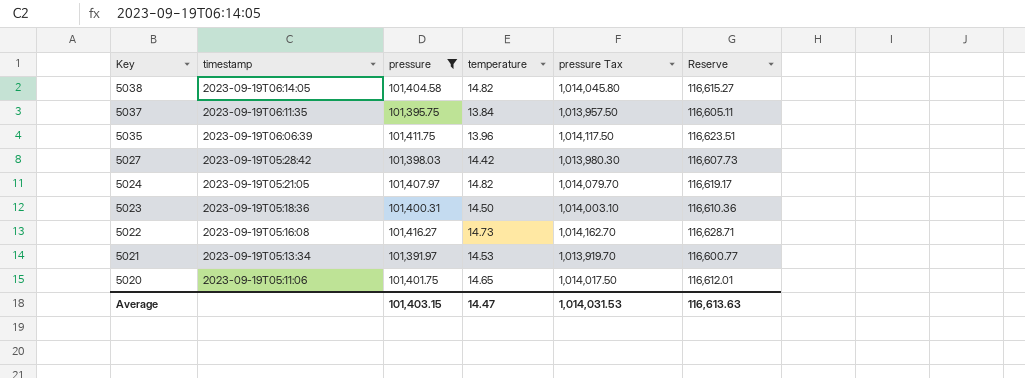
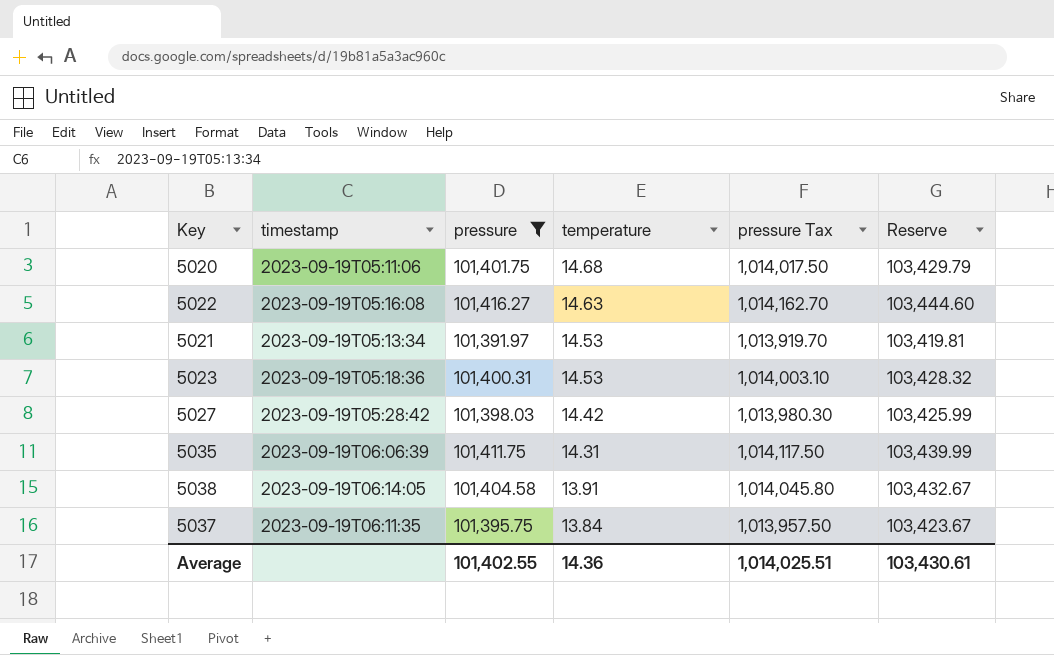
row order: Key descending -> temperature descending
column Reserve | formula: [pressure] * 1.15 -> [pressure] * 1.02
row 5024: 2023-09-19T05:21:05 | 101,407.97 | 14.82 | 1,014,079.70 | 116,619.17 -> none
5020 | temperature: 14.65 -> 14.68
5022 | temperature: 14.73 -> 14.63
5023 | temperature: 14.50 -> 14.53
5035 | temperature: 13.96 -> 14.31
5038 | temperature: 14.82 -> 13.91
Average | pressure: 101,403.15 -> 101,402.55
Average | temperature: 14.47 -> 14.36
Average | pressure Tax: 1,014,031.53 -> 1,014,025.51
Average | Reserve: 116,613.63 -> 103,430.61

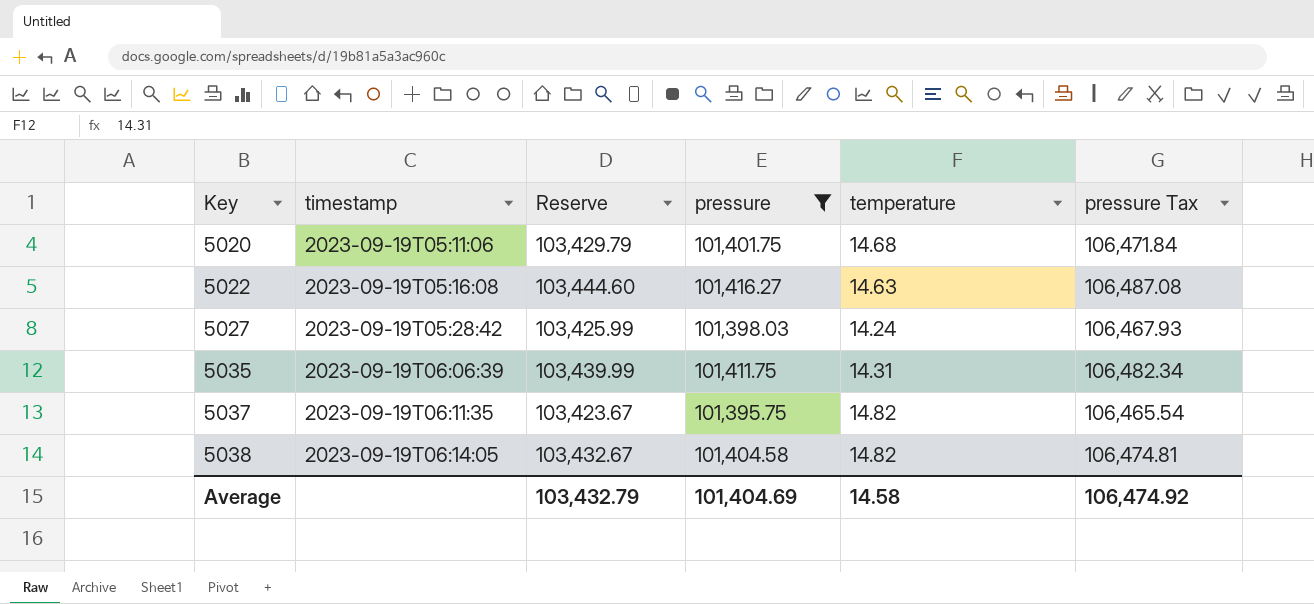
row order: temperature descending -> Key ascending
column Reserve | position: 6 -> 3
column pressure Tax | formula: [pressure] * 10 -> [pressure] * 1.05
row 5021: 2023-09-19T05:13:34 | 101,391.97 | 14.53 | 1,013,919.70 | 103,419.81 -> none
row 5023: 2023-09-19T05:18:36 | 101,400.31 | 14.53 | 1,014,003.10 | 103,428.32 -> none
5027 | temperature: 14.42 -> 14.24
5037 | temperature: 13.84 -> 14.82
5038 | temperature: 13.91 -> 14.82
Average | Reserve: 103,430.61 -> 103,432.79
Average | pressure: 101,402.55 -> 101,404.69
Average | temperature: 14.36 -> 14.58
Average | pressure Tax: 1,014,025.51 -> 106,474.92

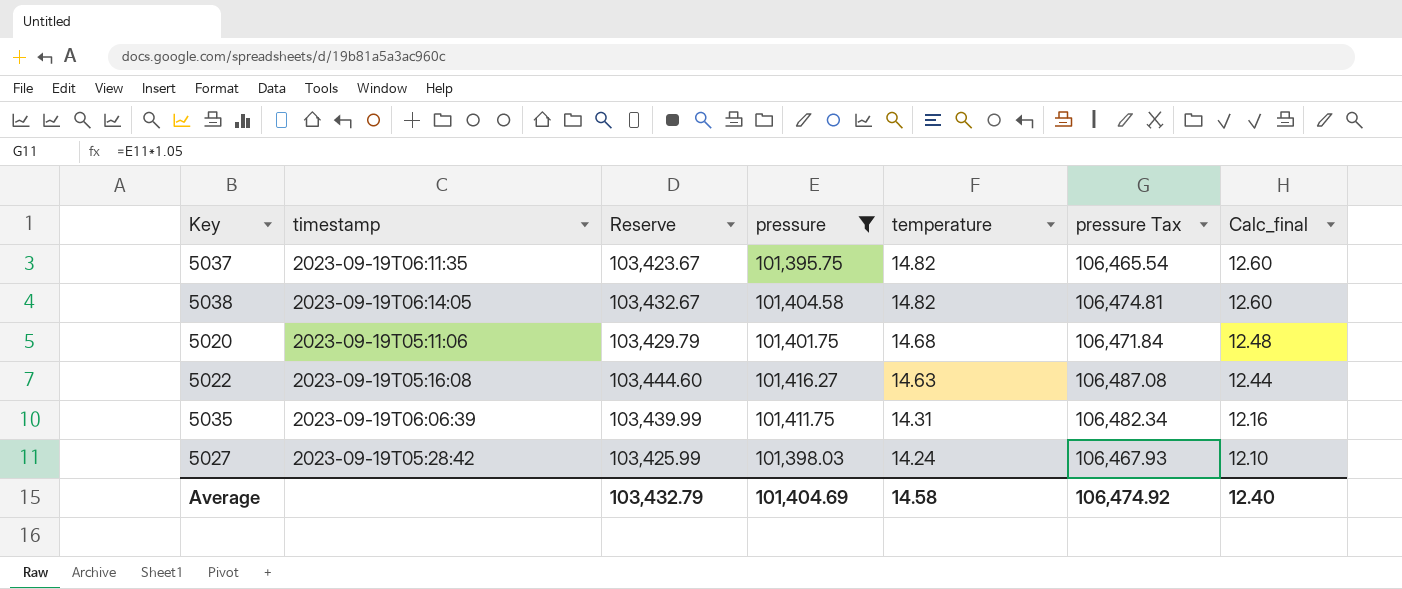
row order: Key ascending -> temperature descending
column Calc_final | formula: none -> [temperature] * 0.85

